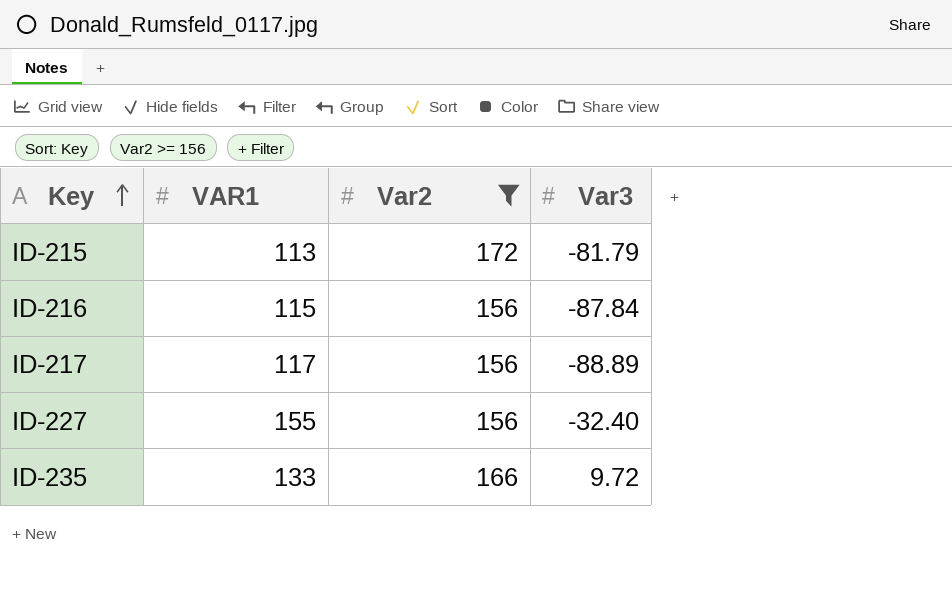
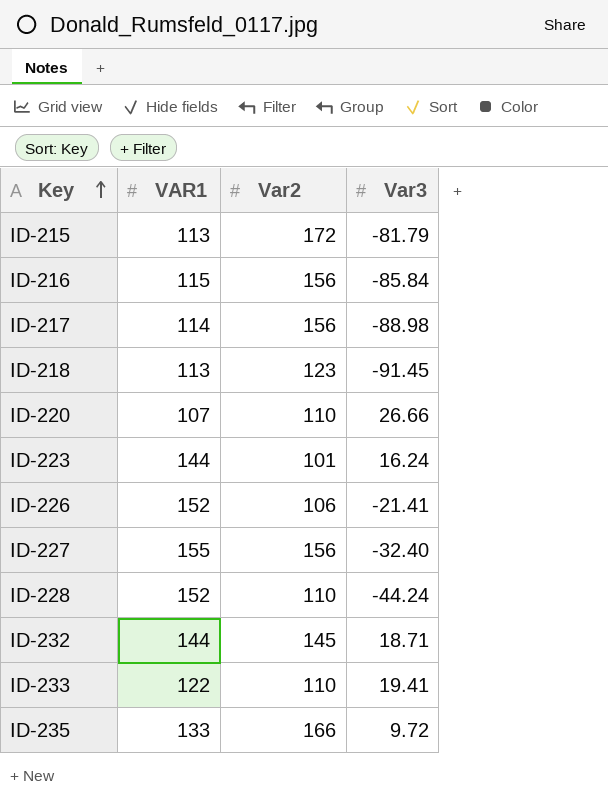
filter: Var2 >= 156 -> none
ID-216 | Var3: -87.84 -> -85.84
ID-217 | VAR1: 117 -> 114
ID-217 | Var3: -88.89 -> -88.98

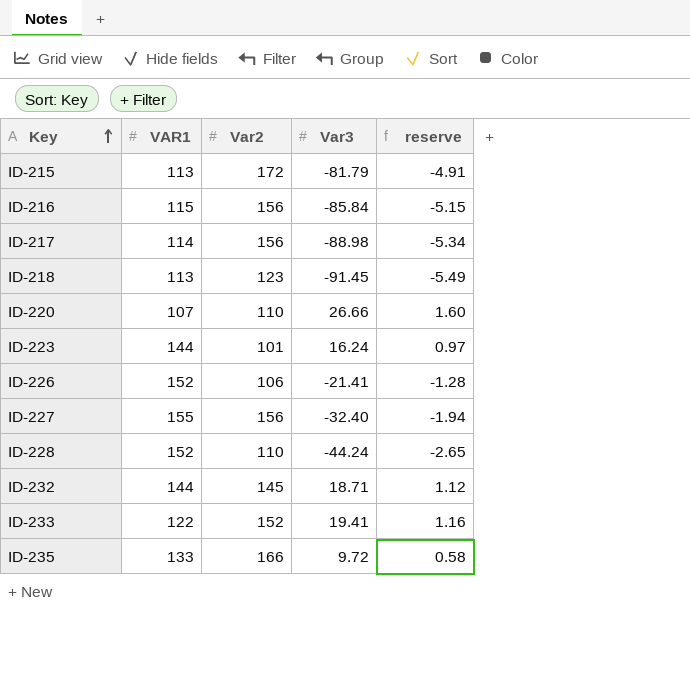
column reserve | formula: none -> [Var3] * 0.06
ID-233 | Var2: 110 -> 152

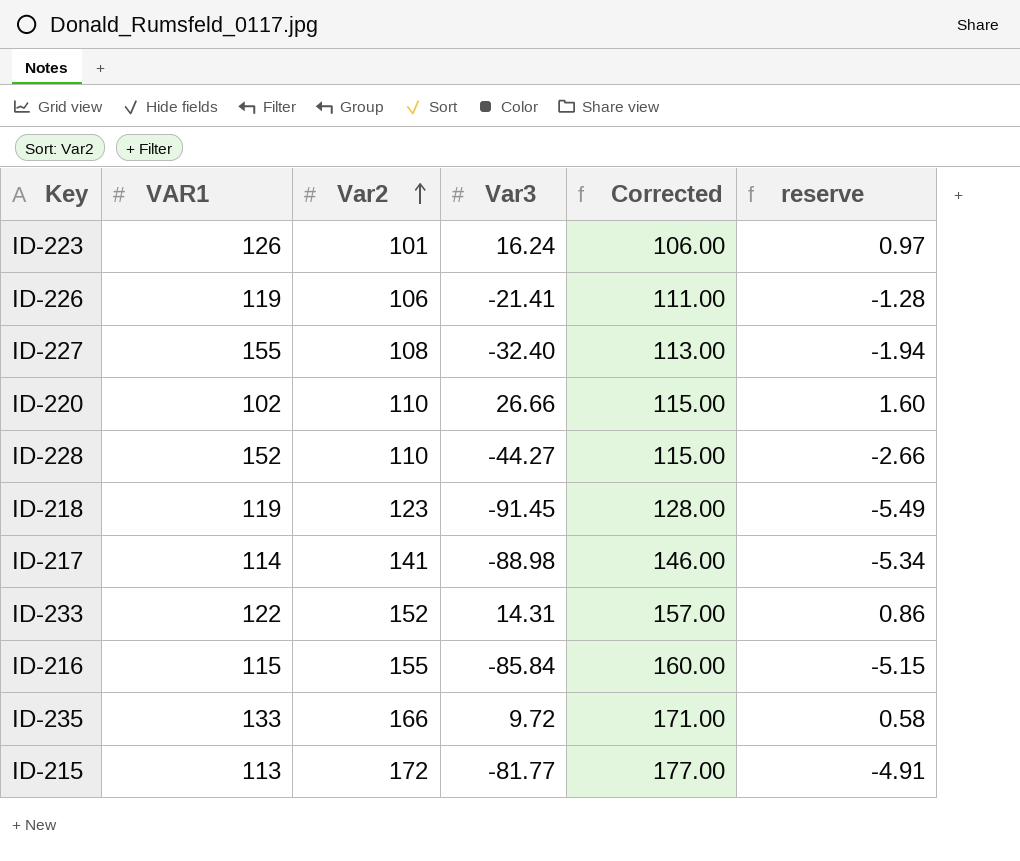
row order: Key ascending -> Var2 ascending
column Corrected | formula: none -> [Var2] + 5
row ID-232: 144 | 145 | 18.71 | 1.12 -> none
ID-223 | VAR1: 144 -> 126
ID-226 | VAR1: 152 -> 119
ID-227 | Var2: 156 -> 108
ID-220 | VAR1: 107 -> 102
ID-228 | Var3: -44.24 -> -44.27
ID-228 | reserve: -2.65 -> -2.66
ID-218 | VAR1: 113 -> 119
ID-217 | Var2: 156 -> 141
ID-233 | Var3: 19.41 -> 14.31
ID-233 | reserve: 1.16 -> 0.86
ID-216 | Var2: 156 -> 155
ID-215 | Var3: -81.79 -> -81.77

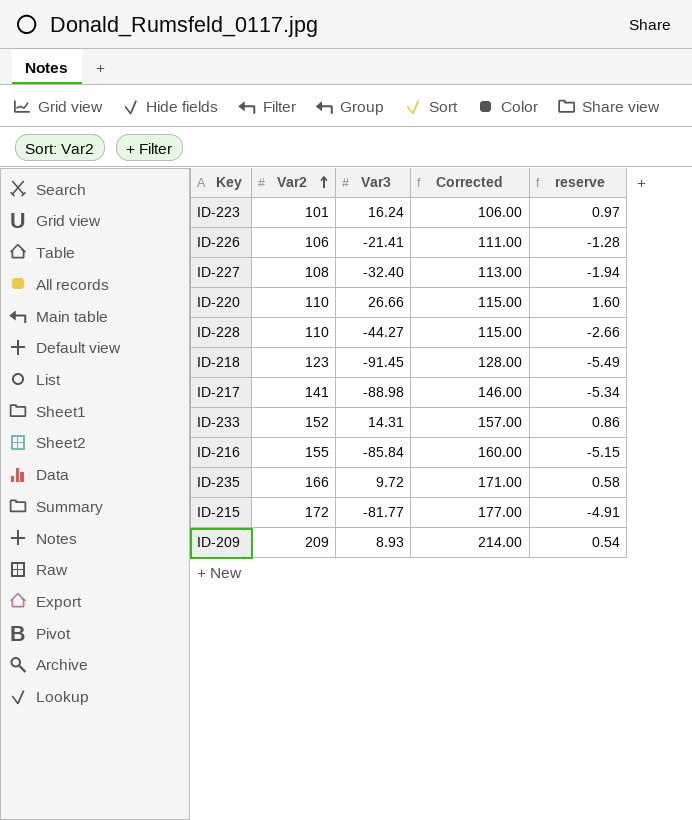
column VAR1 | position: 2 -> none
row ID-209: none -> 209 | 8.93 | 214.00 | 0.54

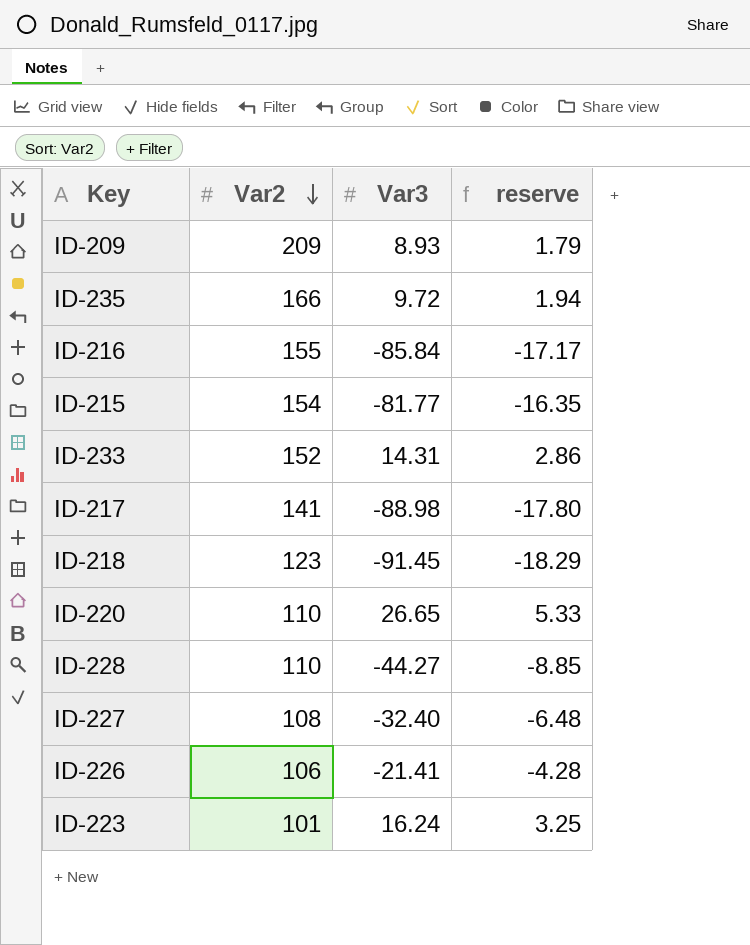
row order: Var2 ascending -> Var2 descending
column Corrected | formula: [Var2] + 5 -> none
column reserve | formula: [Var3] * 0.06 -> [Var3] * 0.2
ID-215 | Var2: 172 -> 154
ID-220 | Var3: 26.66 -> 26.65

